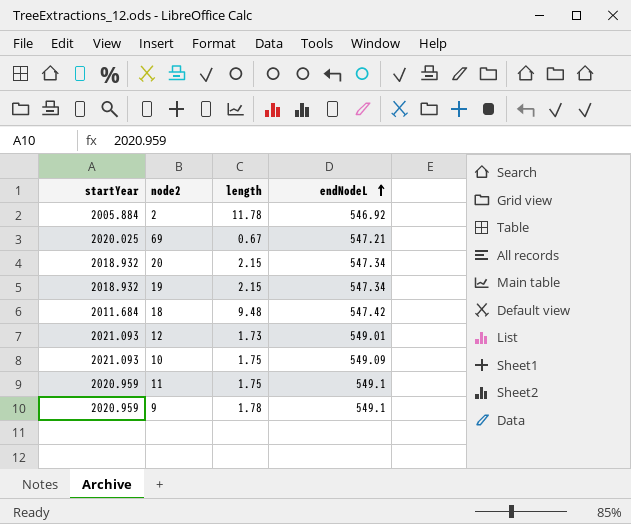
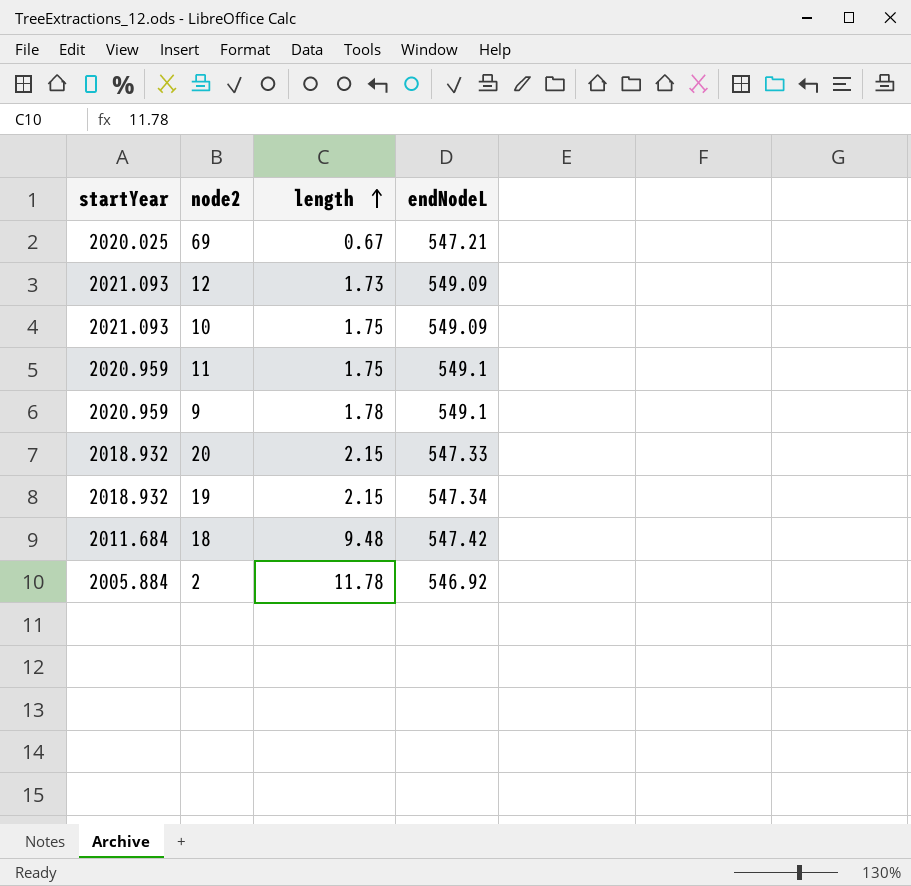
row order: endNodeL ascending -> length ascending
12 | endNodeL: 549.01 -> 549.09
20 | endNodeL: 547.34 -> 547.33

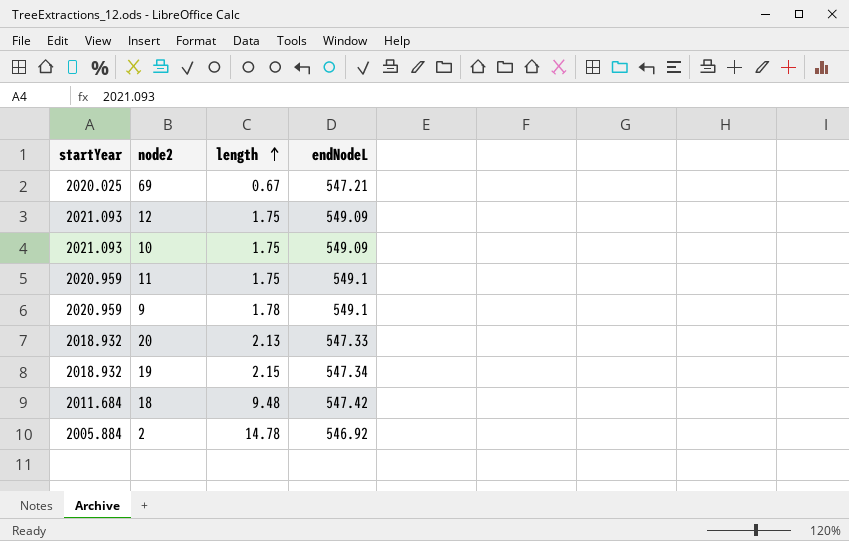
12 | length: 1.73 -> 1.75
20 | length: 2.15 -> 2.13
2 | length: 11.78 -> 14.78

